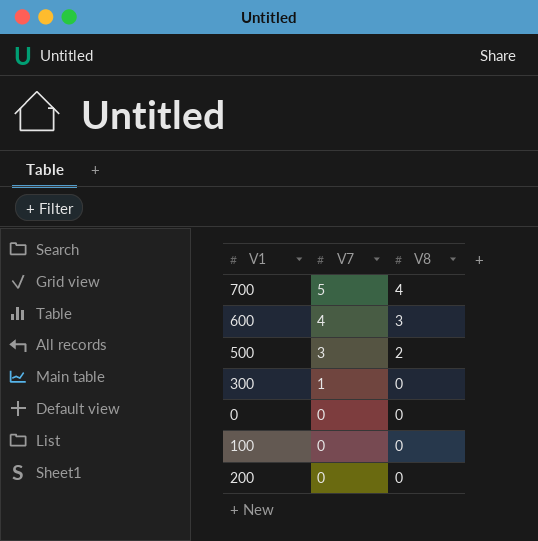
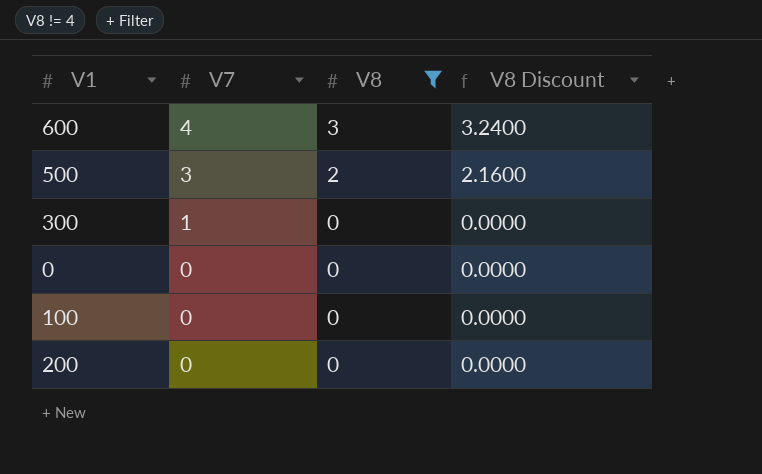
filter: none -> V8 != 4
column V8 Discount | formula: none -> [V8] * 1.08

